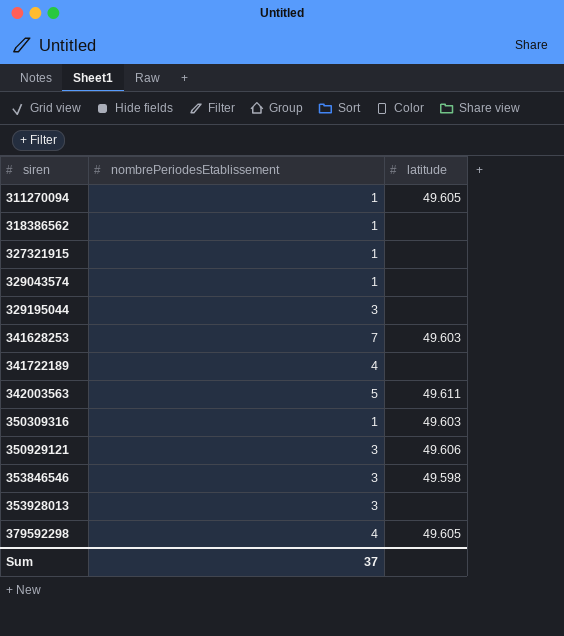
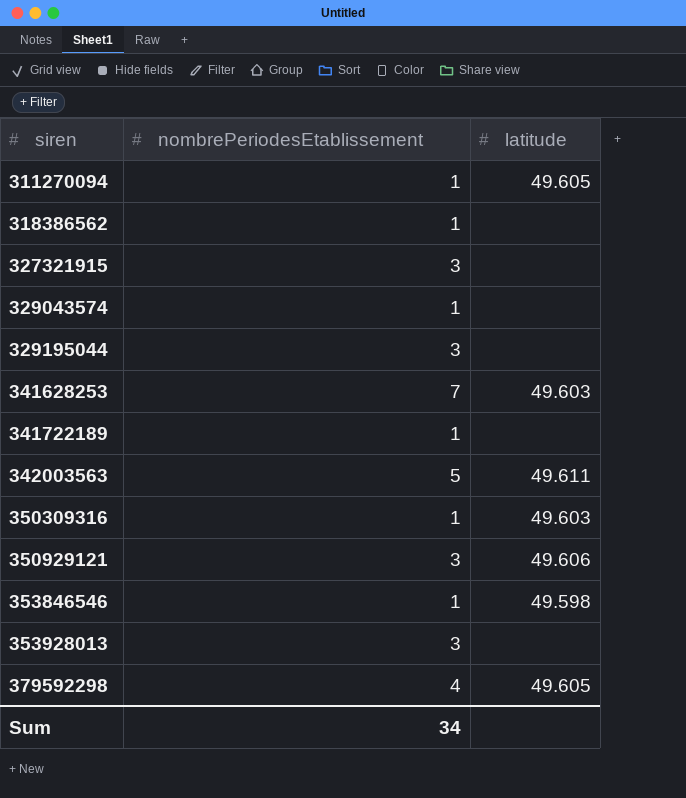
327321915 | nombrePeriodesEtablissement: 1 -> 3
341722189 | nombrePeriodesEtablissement: 4 -> 1
353846546 | nombrePeriodesEtablissement: 3 -> 1
Sum | nombrePeriodesEtablissement: 37 -> 34

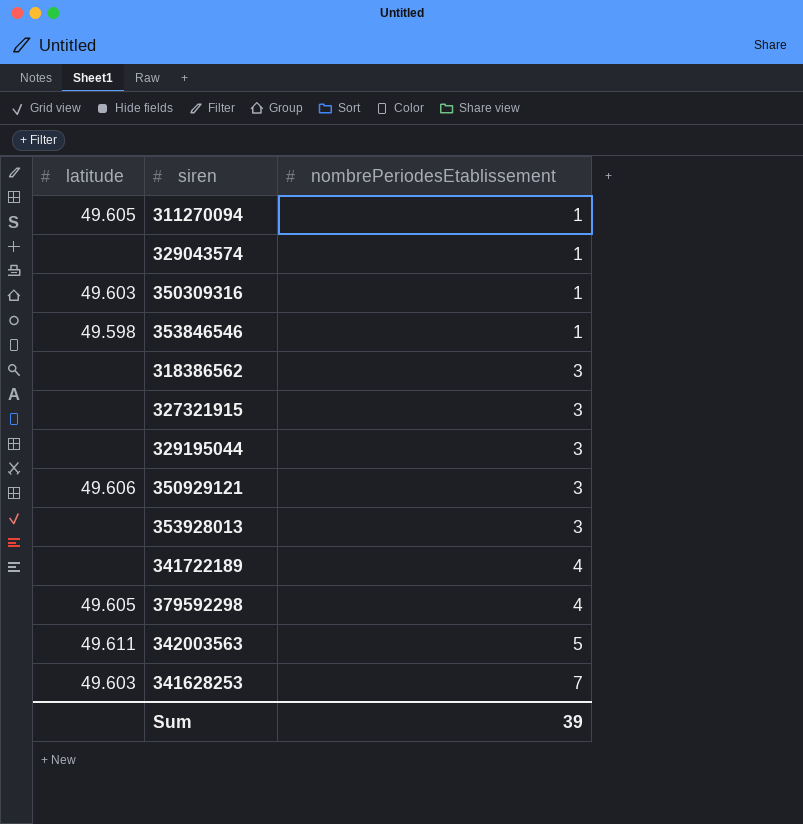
row order: siren ascending -> nombrePeriodesEtablissement ascending
column latitude | position: 3 -> 1
318386562 | nombrePeriodesEtablissement: 1 -> 3
341722189 | nombrePeriodesEtablissement: 1 -> 4
Sum | nombrePeriodesEtablissement: 34 -> 39

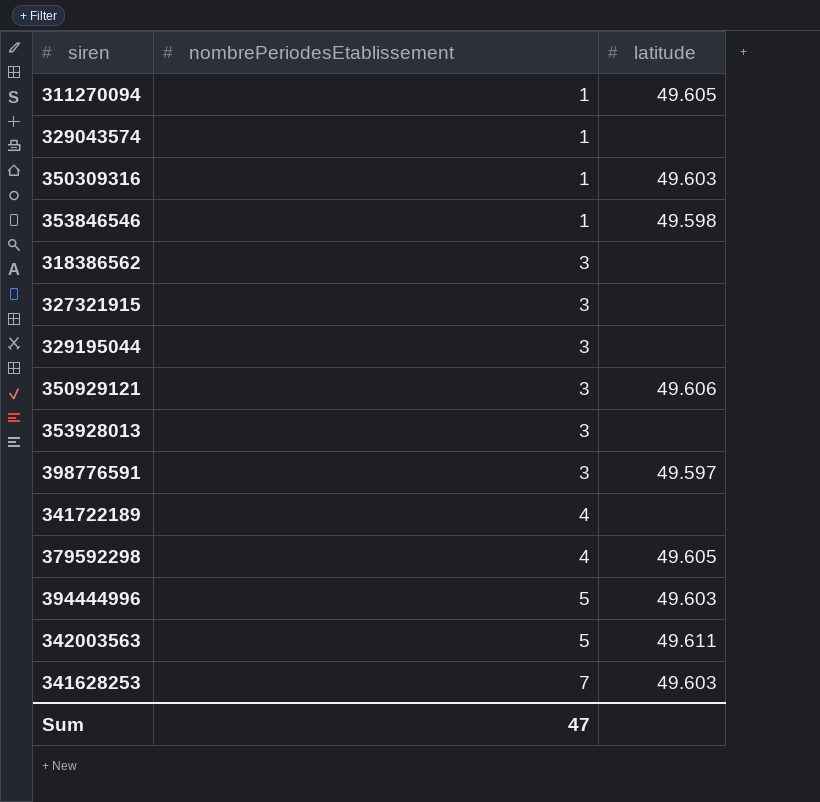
column latitude | position: 1 -> 3
row 398776591: none -> 3 | 49.597
row 394444996: none -> 5 | 49.603
Sum | nombrePeriodesEtablissement: 39 -> 47

